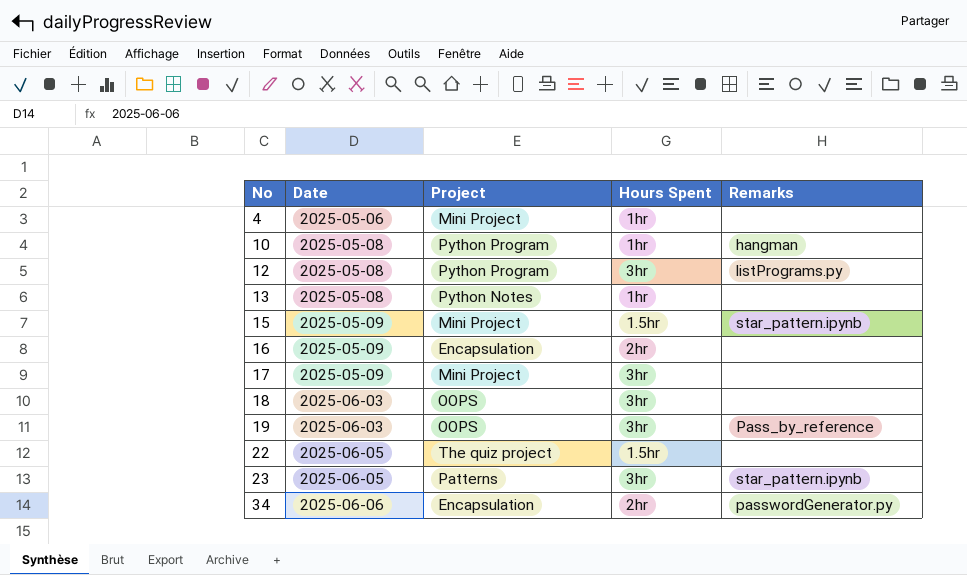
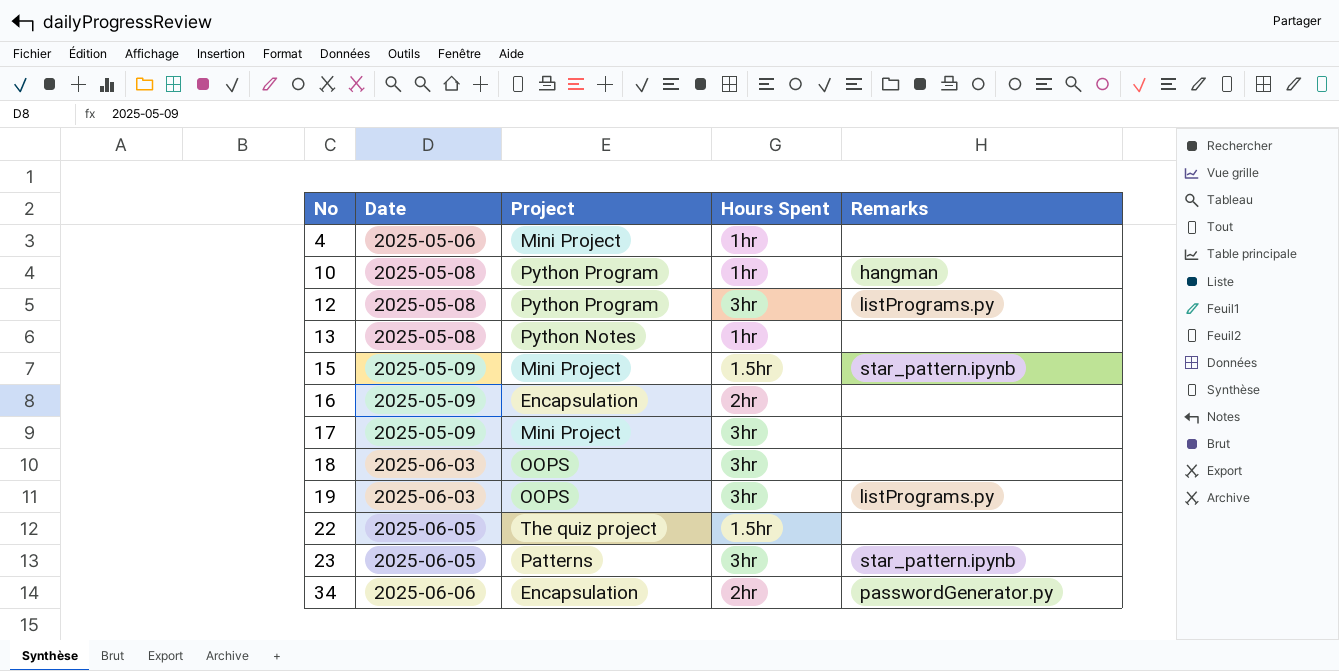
19 | Remarks: Pass_by_reference -> listPrograms.py

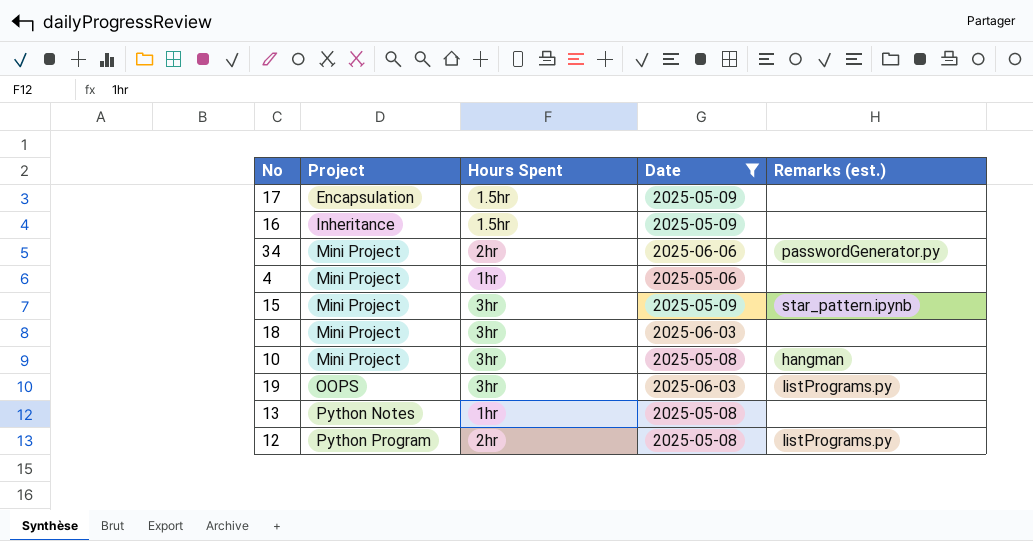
filter: none -> Date != 2025-06-05
row order: No ascending -> Project ascending
column Date | position: 2 -> 4
column name: Remarks -> Remarks (est.)
17 | Project: Mini Project -> Encapsulation
17 | Hours Spent: 3hr -> 1.5hr
16 | Project: Encapsulation -> Inheritance
16 | Hours Spent: 2hr -> 1.5hr
34 | Project: Encapsulation -> Mini Project
15 | Hours Spent: 1.5hr -> 3hr
18 | Project: OOPS -> Mini Project
10 | Project: Python Program -> Mini Project
10 | Hours Spent: 1hr -> 3hr
12 | Hours Spent: 3hr -> 2hr

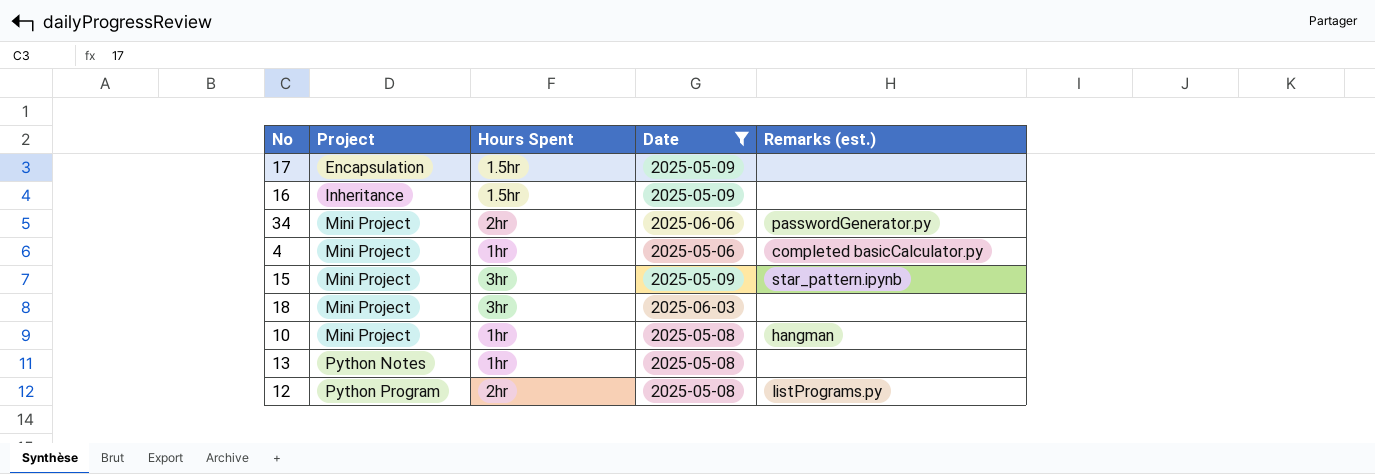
row 19: OOPS | 3hr | 2025-06-03 | listPrograms.py -> none
4 | Remarks (est.): none -> completed basicCalculator.py
10 | Hours Spent: 3hr -> 1hr

